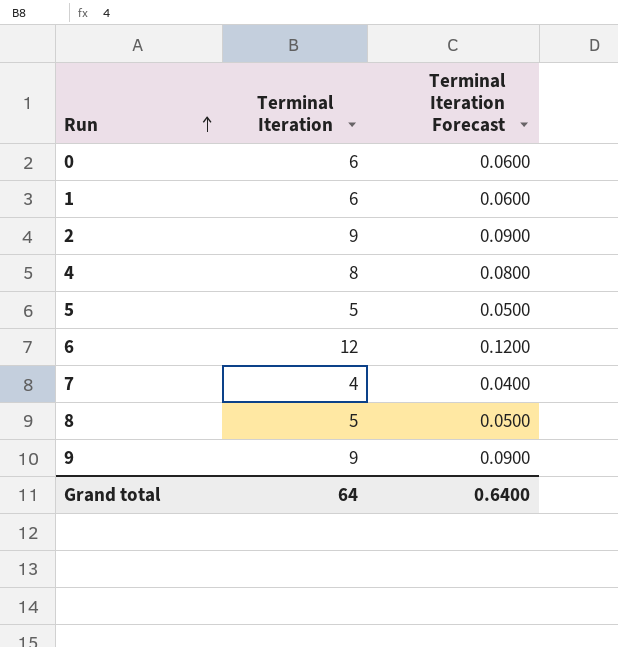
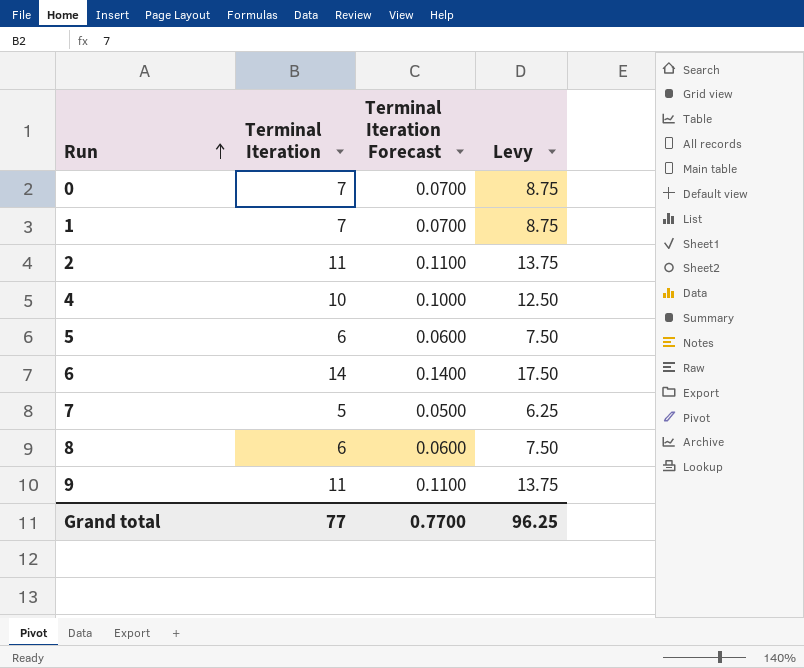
column Levy | formula: none -> [Terminal Iteration] * 1.25
0 | Terminal Iteration: 6 -> 7
0 | Terminal Iteration Forecast: 0.0600 -> 0.0700
1 | Terminal Iteration: 6 -> 7
1 | Terminal Iteration Forecast: 0.0600 -> 0.0700
2 | Terminal Iteration: 9 -> 11
2 | Terminal Iteration Forecast: 0.0900 -> 0.1100
4 | Terminal Iteration: 8 -> 10
4 | Terminal Iteration Forecast: 0.0800 -> 0.1000
5 | Terminal Iteration: 5 -> 6
5 | Terminal Iteration Forecast: 0.0500 -> 0.0600
6 | Terminal Iteration: 12 -> 14
6 | Terminal Iteration Forecast: 0.1200 -> 0.1400
7 | Terminal Iteration: 4 -> 5
7 | Terminal Iteration Forecast: 0.0400 -> 0.0500
8 | Terminal Iteration: 5 -> 6
8 | Terminal Iteration Forecast: 0.0500 -> 0.0600
9 | Terminal Iteration: 9 -> 11
9 | Terminal Iteration Forecast: 0.0900 -> 0.1100
Grand total | Terminal Iteration: 64 -> 77
Grand total | Terminal Iteration Forecast: 0.6400 -> 0.7700

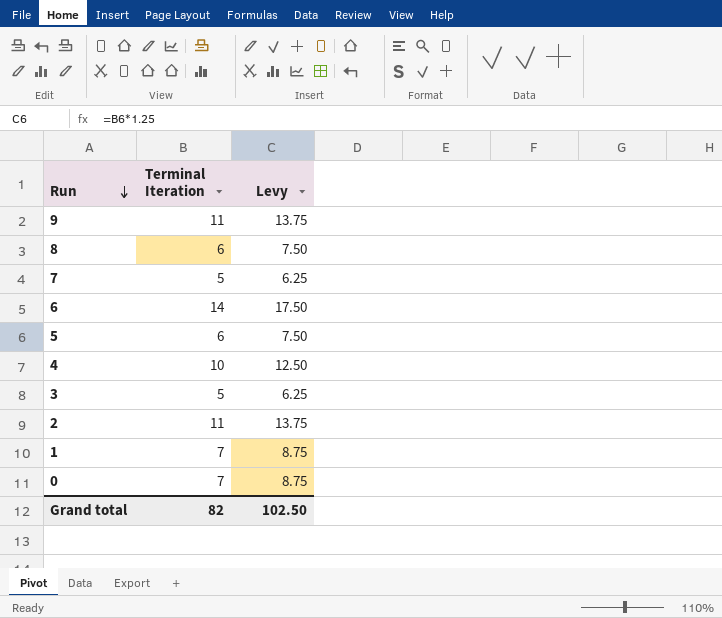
row order: Run ascending -> Run descending
column Terminal Iteration Forecast | formula: [Terminal Iteration] * 0.01 -> none
row 3: none -> 5 | 6.25
Grand total | Terminal Iteration: 77 -> 82
Grand total | Levy: 96.25 -> 102.50

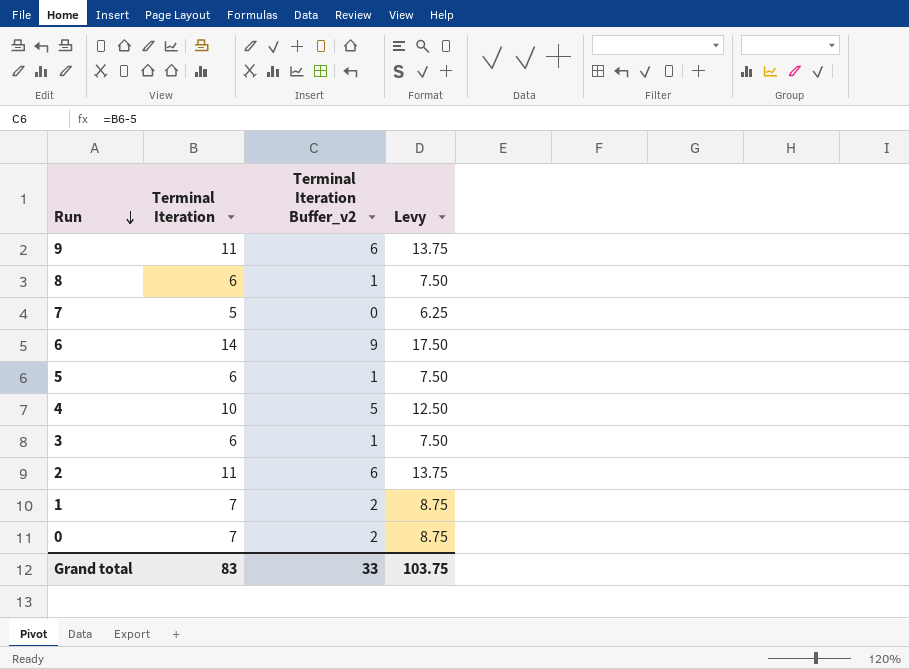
column Terminal Iteration Buffer_v2 | formula: none -> [Terminal Iteration] - 5
3 | Terminal Iteration: 5 -> 6
3 | Levy: 6.25 -> 7.50
Grand total | Terminal Iteration: 82 -> 83
Grand total | Levy: 102.50 -> 103.75

